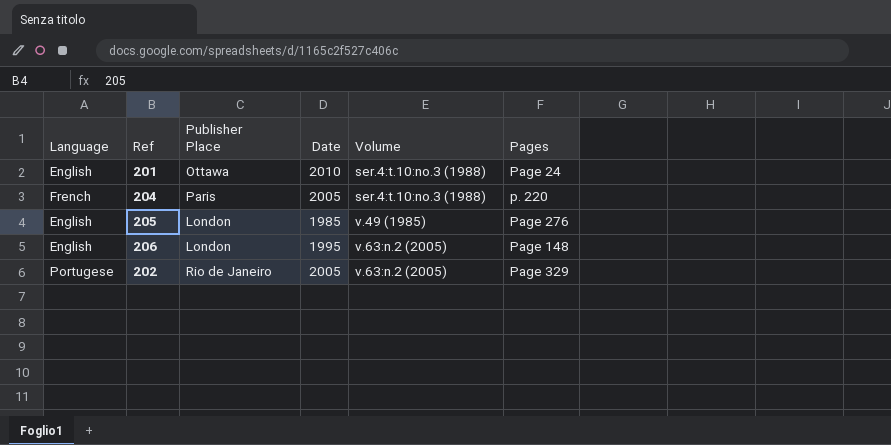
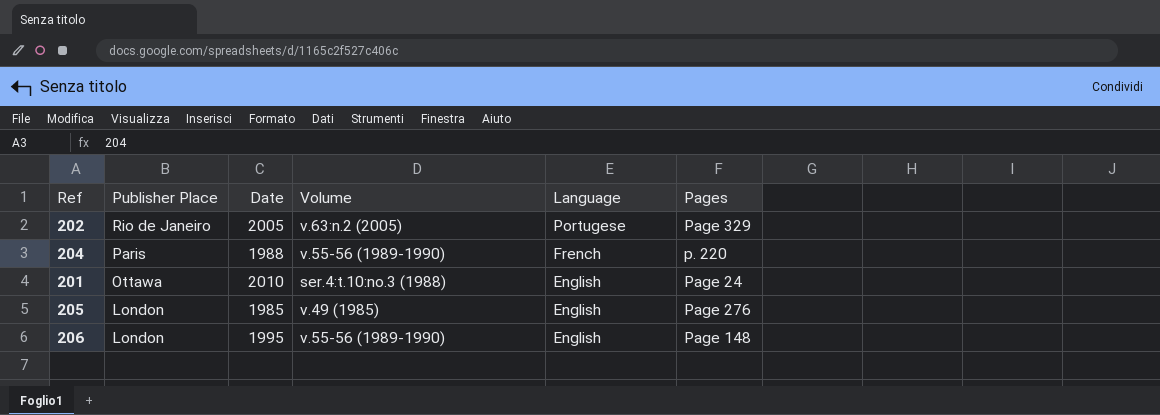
row order: Volume ascending -> Publisher Place descending
column Language | position: 1 -> 5
204 | Date: 2005 -> 1988
204 | Volume: ser.4:t.10:no.3 (1988) -> v.55-56 (1989-1990)
206 | Volume: v.63:n.2 (2005) -> v.55-56 (1989-1990)

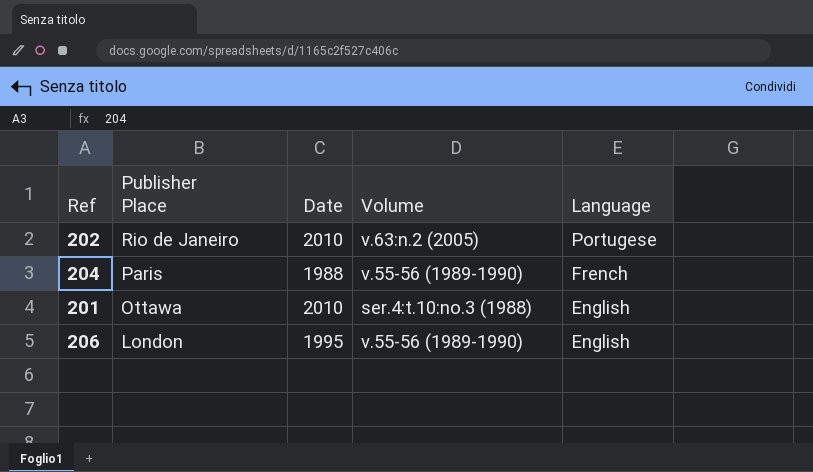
column Pages | position: 6 -> none
row 205: London | 1985 | v.49 (1985) | English | Page 276 -> none
202 | Date: 2005 -> 2010

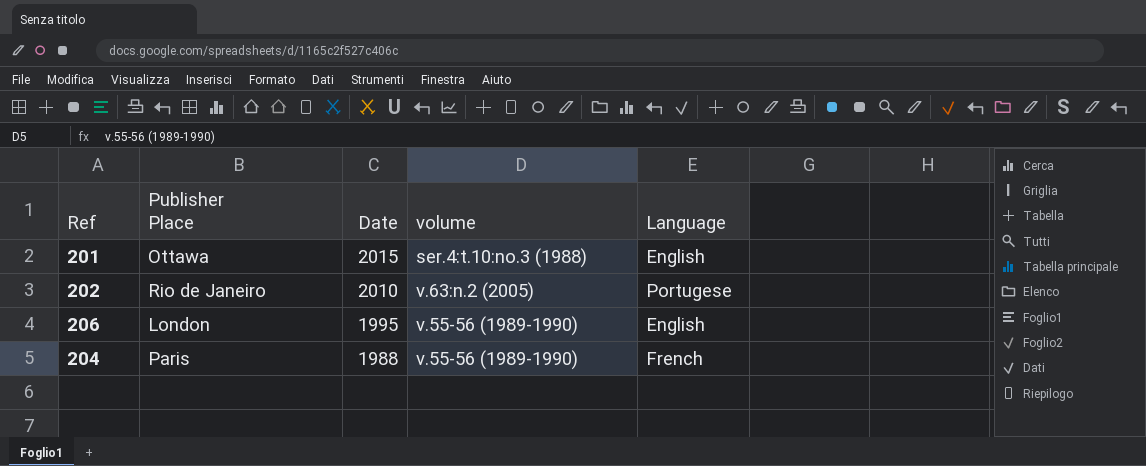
row order: Publisher Place descending -> Date descending
column name: Volume -> volume
201 | Date: 2010 -> 2015

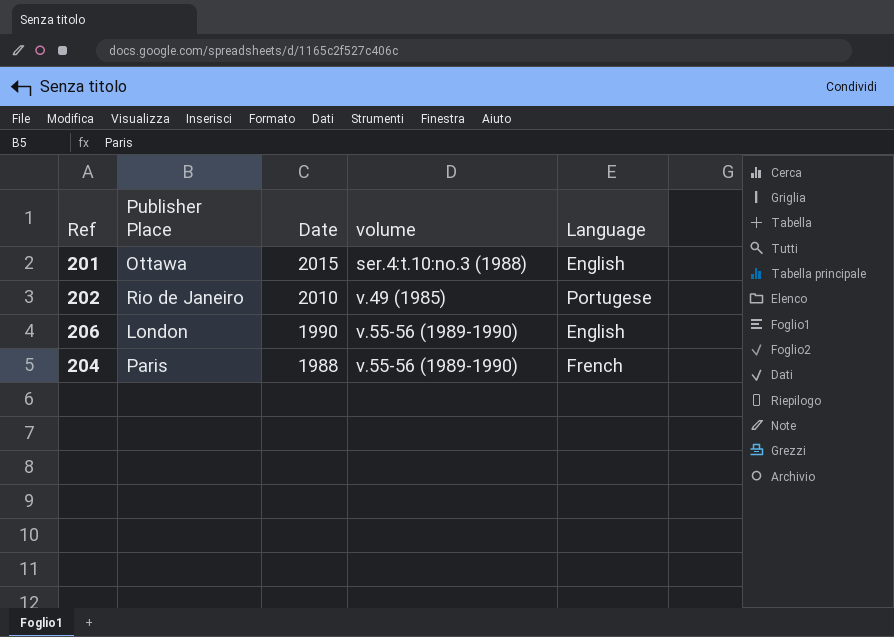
202 | volume: v.63:n.2 (2005) -> v.49 (1985)
206 | Date: 1995 -> 1990

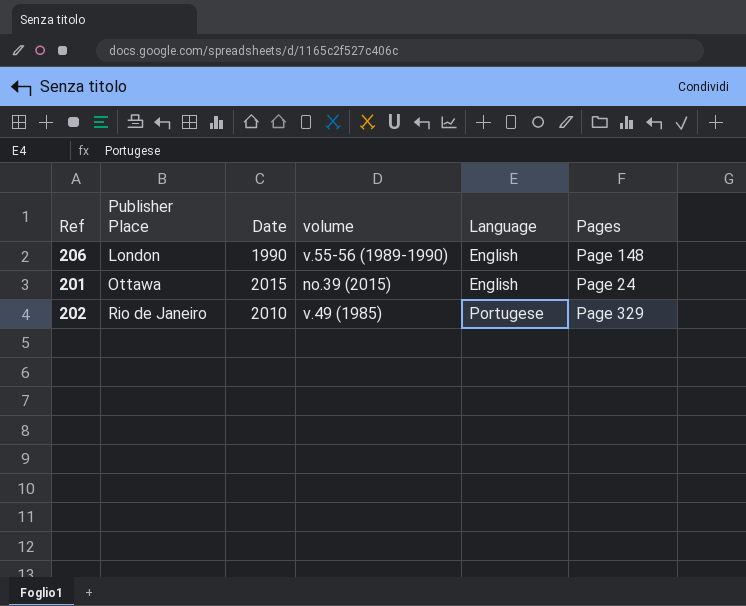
row order: Date descending -> Publisher Place ascending
column Pages | position: none -> 6
row 204: Paris | 1988 | v.55-56 (1989-1990) | French -> none
201 | volume: ser.4:t.10:no.3 (1988) -> no.39 (2015)

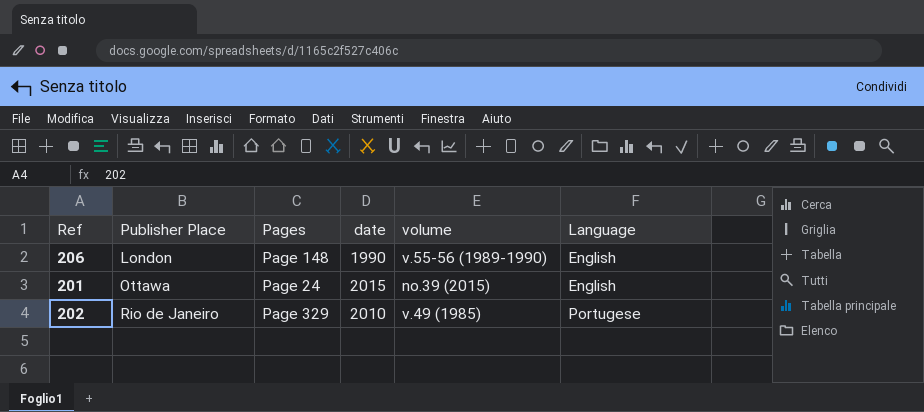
column Pages | position: 6 -> 3
column name: Date -> date

